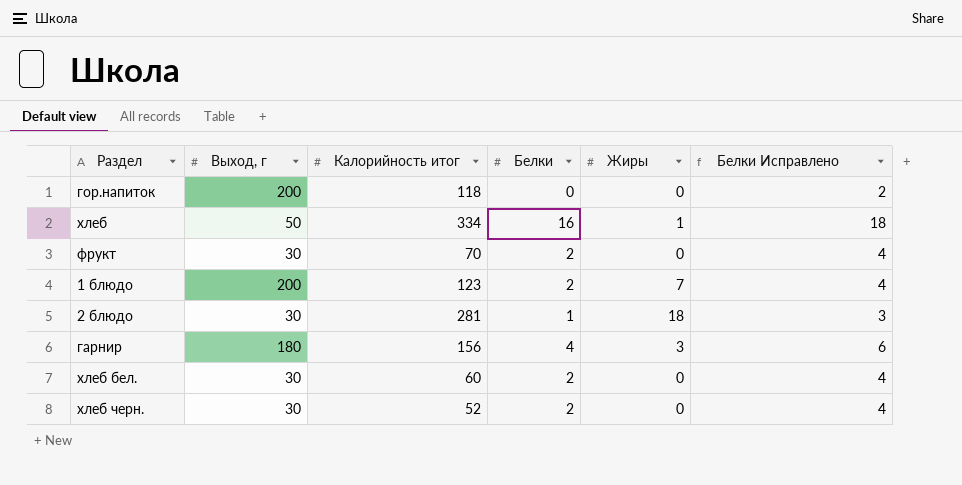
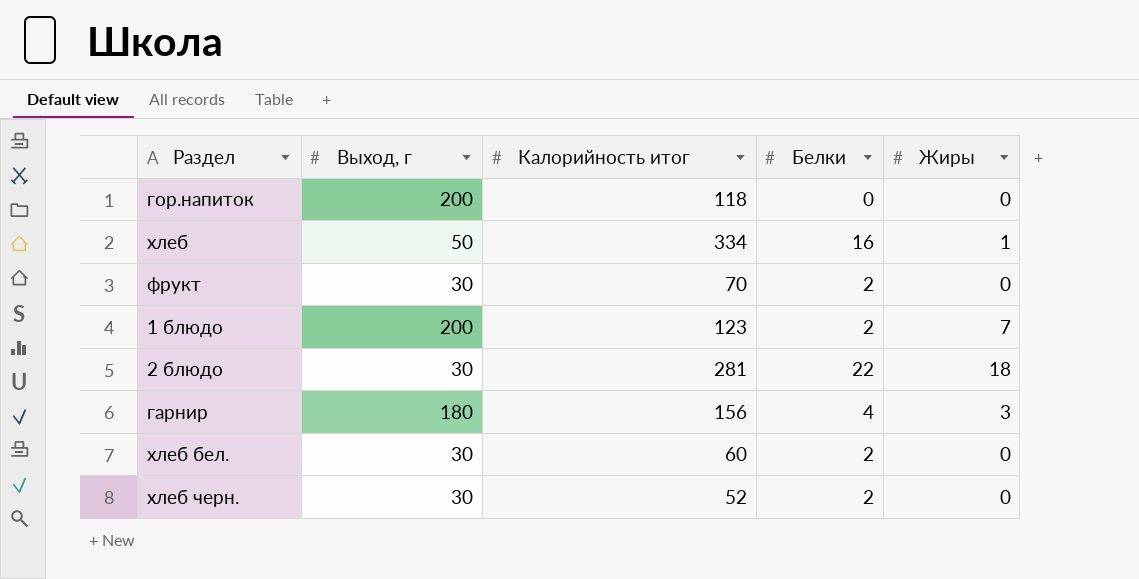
column Белки Исправлено | formula: [Белки] + 2 -> none
2 блюдо | Белки: 1 -> 22

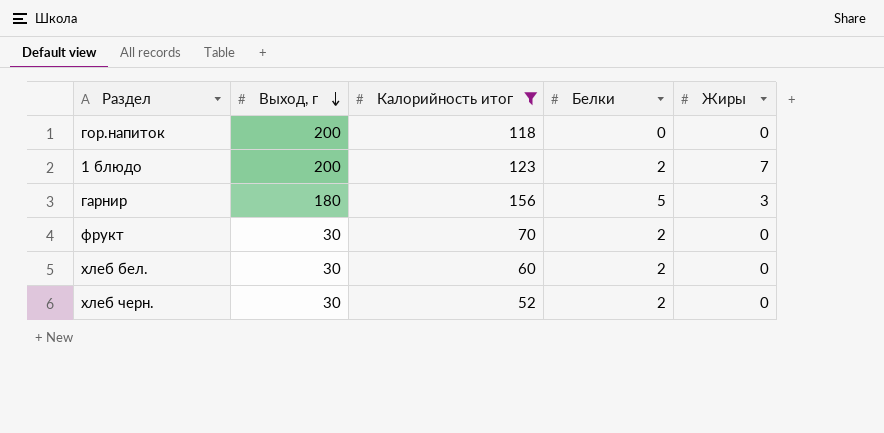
filter: none -> Калорийность итог <= 156
row order: none -> Выход, г descending
гарнир | Белки: 4 -> 5

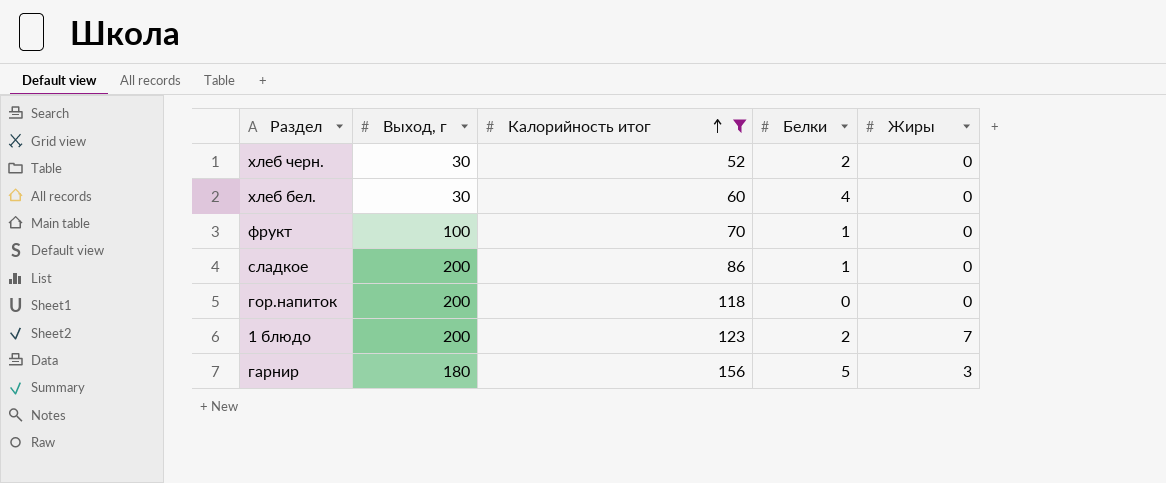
row order: Выход, г descending -> Калорийность итог ascending
хлеб бел. | Белки: 2 -> 4
фрукт | Выход, г: 30 -> 100
фрукт | Белки: 2 -> 1
row сладкое: none -> 200 | 86 | 1 | 0

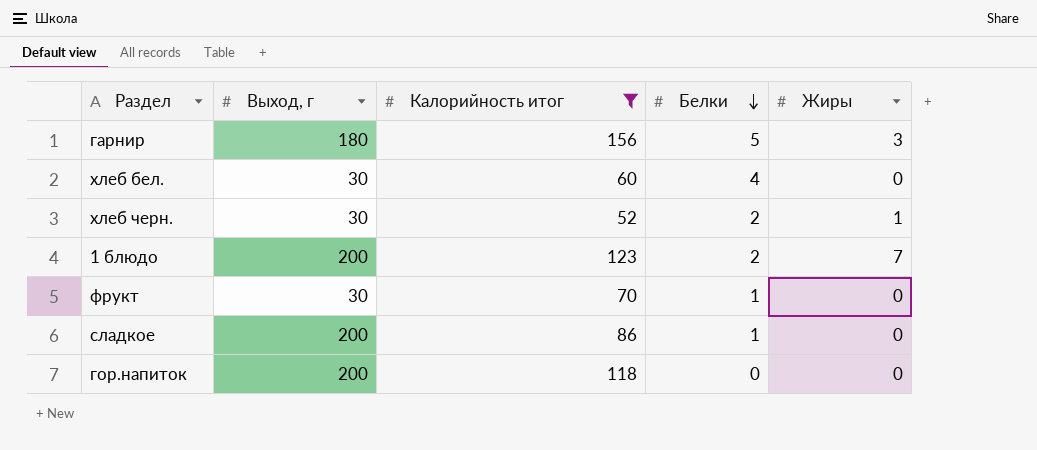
row order: Калорийность итог ascending -> Белки descending
хлеб черн. | Жиры: 0 -> 1
фрукт | Выход, г: 100 -> 30

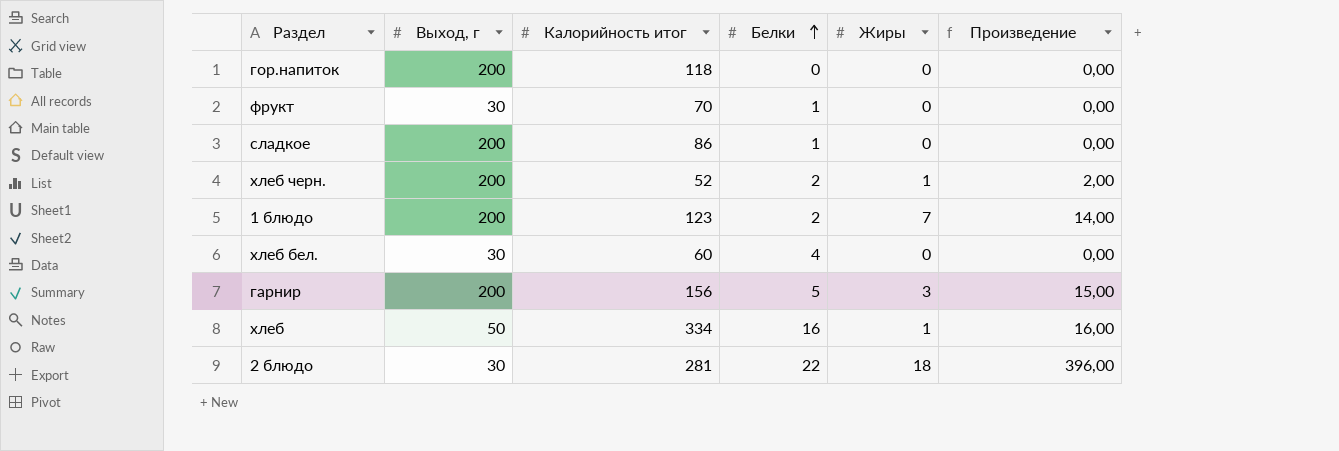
filter: Калорийность итог <= 156 -> none
row order: Белки descending -> Белки ascending
column Произведение | formula: none -> [Белки] * [Жиры]
хлеб черн. | Выход, г: 30 -> 200
гарнир | Выход, г: 180 -> 200

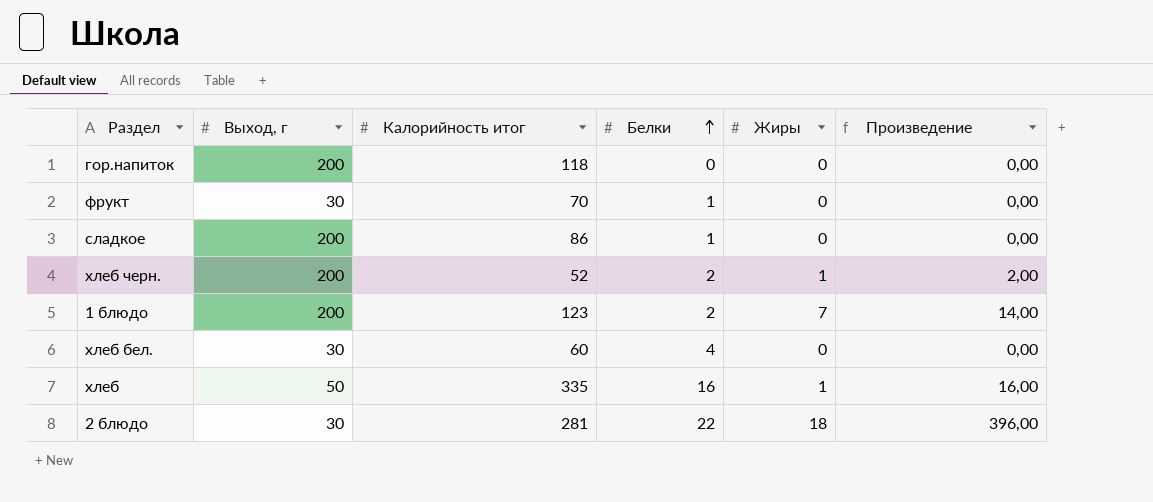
row гарнир: 200 | 156 | 5 | 3 | 15,00 -> none
хлеб | Калорийность итог: 334 -> 335

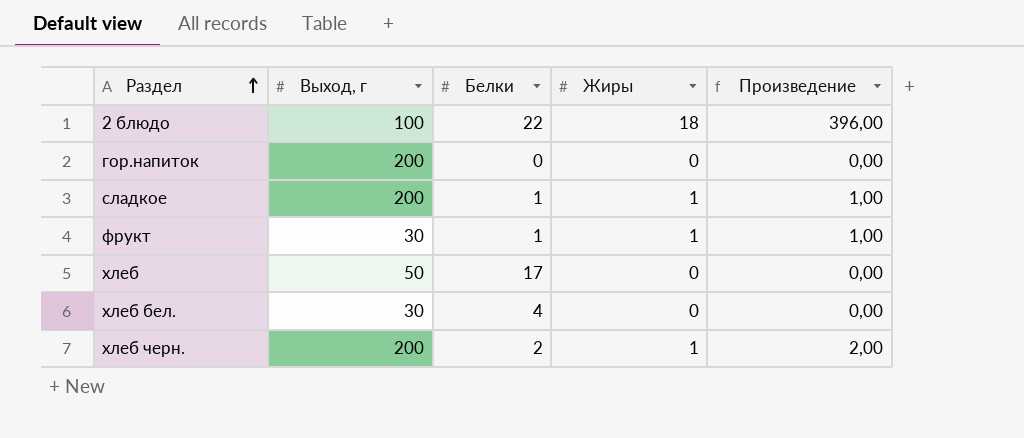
row order: Белки ascending -> Раздел ascending
column Калорийность итог | position: 3 -> none
row 1 блюдо: 200 | 123 | 2 | 7 | 14,00 -> none
2 блюдо | Выход, г: 30 -> 100
сладкое | Жиры: 0 -> 1
сладкое | Произведение: 0,00 -> 1,00
фрукт | Жиры: 0 -> 1
фрукт | Произведение: 0,00 -> 1,00
хлеб | Белки: 16 -> 17
хлеб | Жиры: 1 -> 0
хлеб | Произведение: 16,00 -> 0,00

